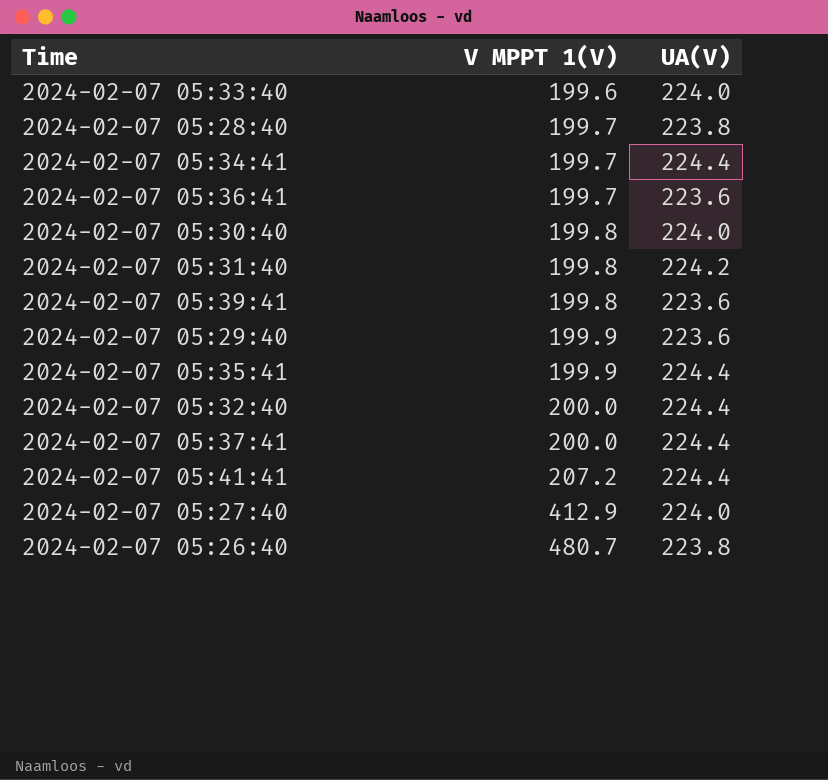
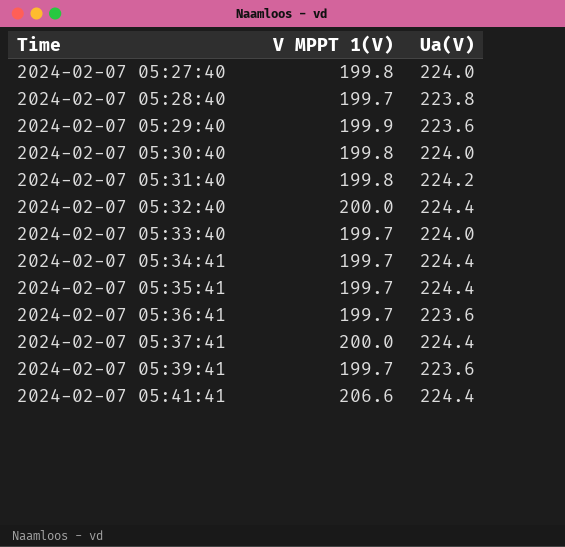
row order: V MPPT 1(V) ascending -> Time ascending
column name: UA(V) -> Ua(V)
row 2024-02-07 05:26:40: 480.7 | 223.8 -> none
2024-02-07 05:27:40 | V MPPT 1(V): 412.9 -> 199.8
2024-02-07 05:33:40 | V MPPT 1(V): 199.6 -> 199.7
2024-02-07 05:35:41 | V MPPT 1(V): 199.9 -> 199.7
2024-02-07 05:39:41 | V MPPT 1(V): 199.8 -> 199.7
2024-02-07 05:41:41 | V MPPT 1(V): 207.2 -> 206.6

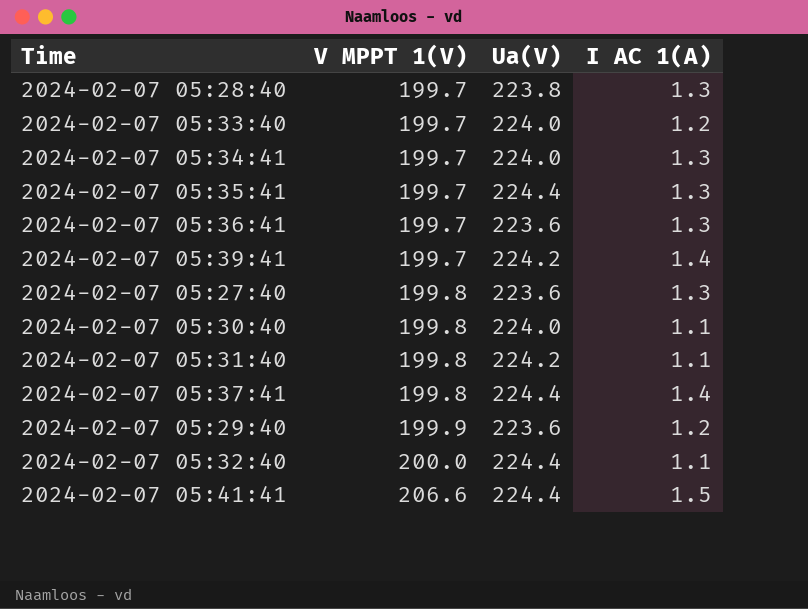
row order: Time ascending -> V MPPT 1(V) ascending
column I AC 1(A) | position: none -> 4
2024-02-07 05:34:41 | Ua(V): 224.4 -> 224.0
2024-02-07 05:39:41 | Ua(V): 223.6 -> 224.2
2024-02-07 05:27:40 | Ua(V): 224.0 -> 223.6
2024-02-07 05:37:41 | V MPPT 1(V): 200.0 -> 199.8

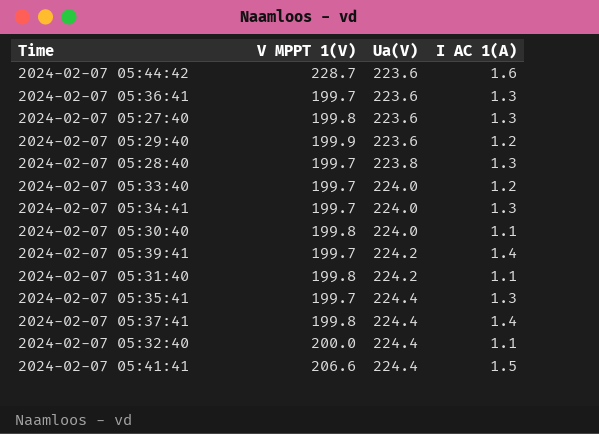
row order: V MPPT 1(V) ascending -> Ua(V) ascending
row 2024-02-07 05:44:42: none -> 228.7 | 223.6 | 1.6

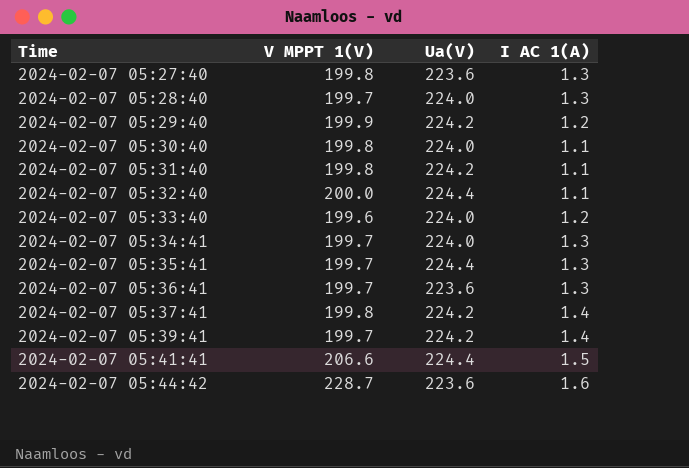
row order: Ua(V) ascending -> Time ascending
2024-02-07 05:28:40 | Ua(V): 223.8 -> 224.0
2024-02-07 05:29:40 | Ua(V): 223.6 -> 224.2
2024-02-07 05:33:40 | V MPPT 1(V): 199.7 -> 199.6
2024-02-07 05:37:41 | Ua(V): 224.4 -> 224.2

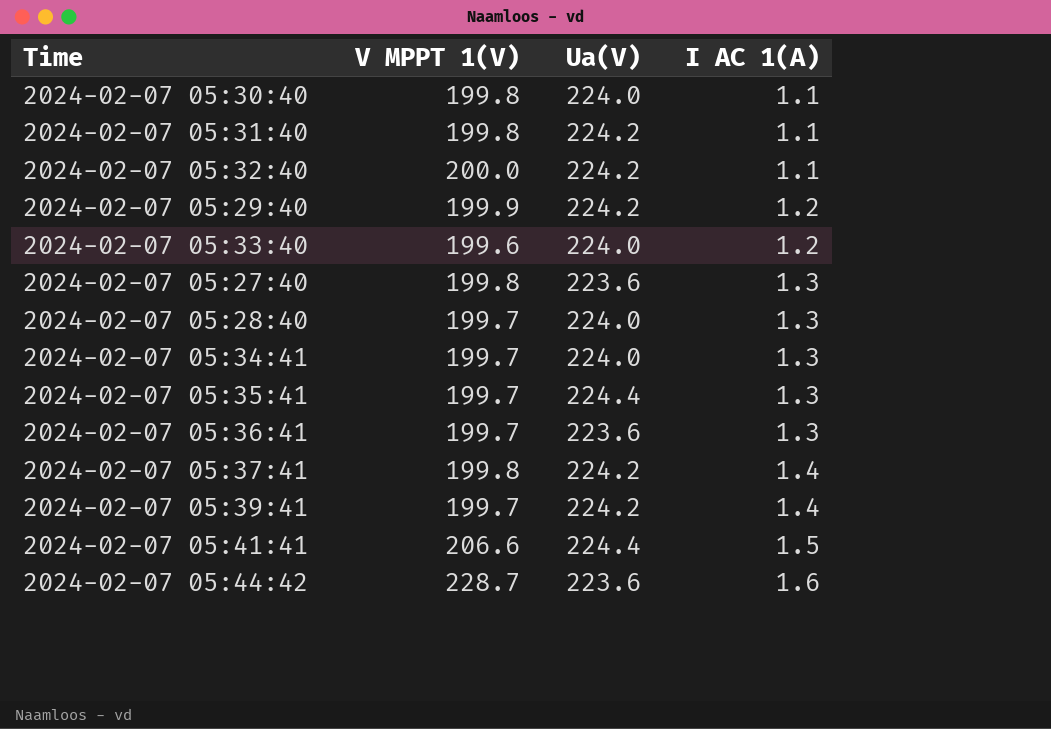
row order: Time ascending -> I AC 1(A) ascending
2024-02-07 05:32:40 | Ua(V): 224.4 -> 224.2

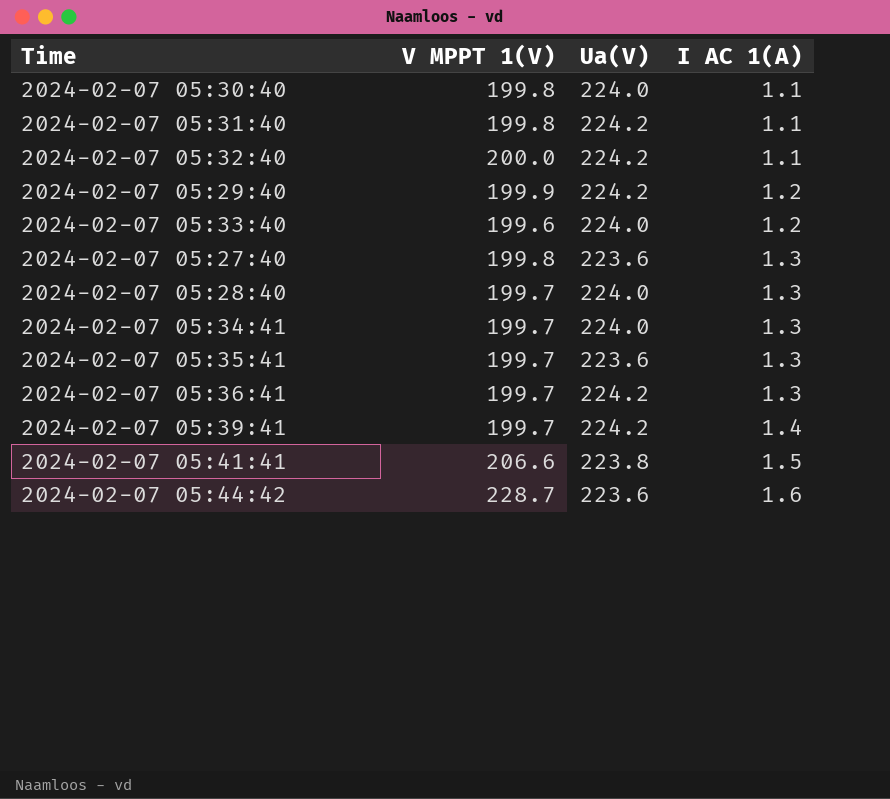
row 2024-02-07 05:37:41: 199.8 | 224.2 | 1.4 -> none
2024-02-07 05:35:41 | Ua(V): 224.4 -> 223.6
2024-02-07 05:36:41 | Ua(V): 223.6 -> 224.2
2024-02-07 05:41:41 | Ua(V): 224.4 -> 223.8

